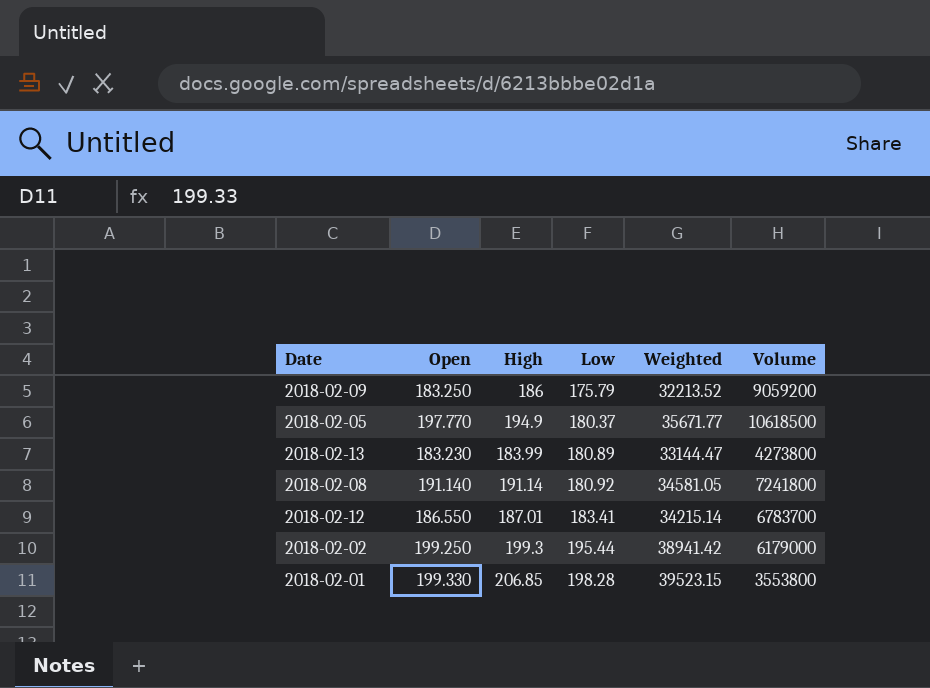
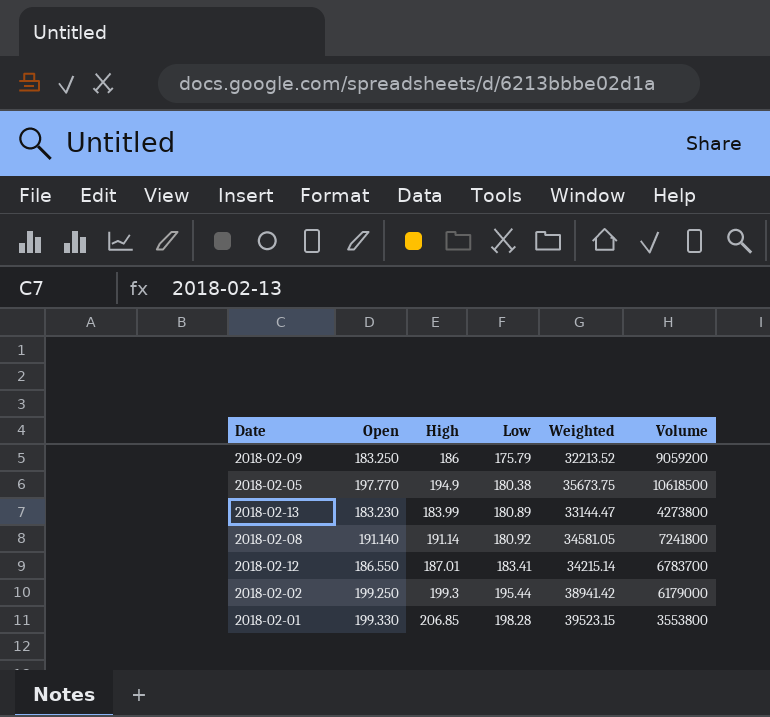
2018-02-05 | Low: 180.37 -> 180.38
2018-02-05 | Weighted: 35671.77 -> 35673.75

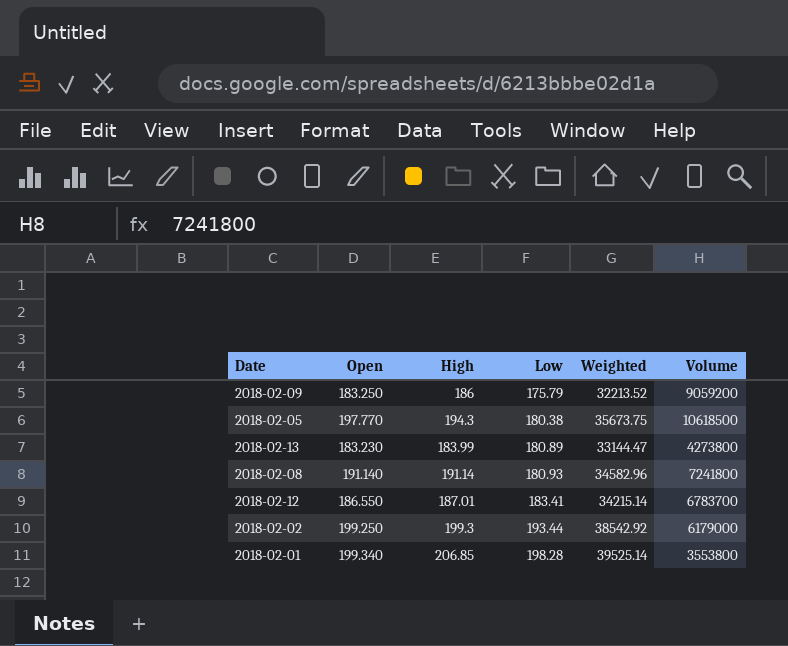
2018-02-05 | High: 194.9 -> 194.3
2018-02-08 | Low: 180.92 -> 180.93
2018-02-08 | Weighted: 34581.05 -> 34582.96
2018-02-02 | Low: 195.44 -> 193.44
2018-02-02 | Weighted: 38941.42 -> 38542.92
2018-02-01 | Open: 199.330 -> 199.340
2018-02-01 | Weighted: 39523.15 -> 39525.14

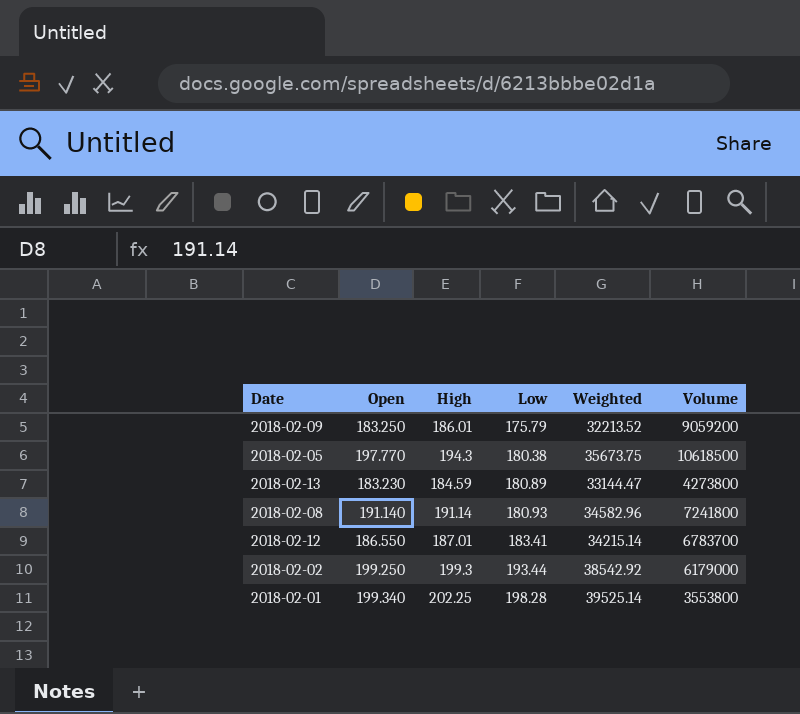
2018-02-09 | High: 186 -> 186.01
2018-02-13 | High: 183.99 -> 184.59
2018-02-01 | High: 206.85 -> 202.25

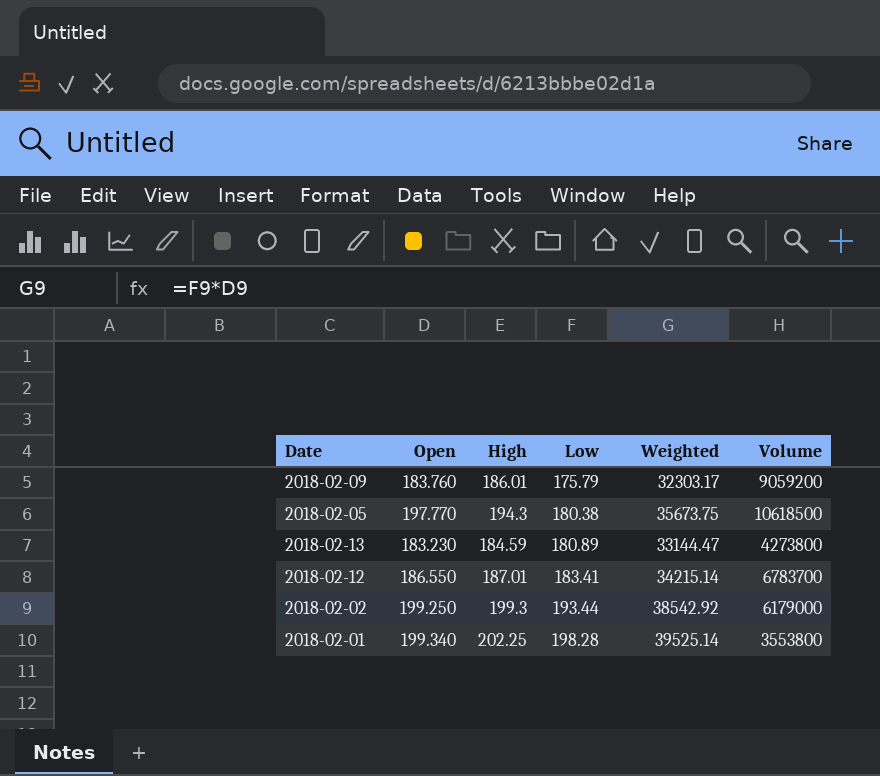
row 2018-02-08: 191.140 | 191.14 | 180.93 | 34582.96 | 7241800 -> none
2018-02-09 | Open: 183.250 -> 183.760
2018-02-09 | Weighted: 32213.52 -> 32303.17

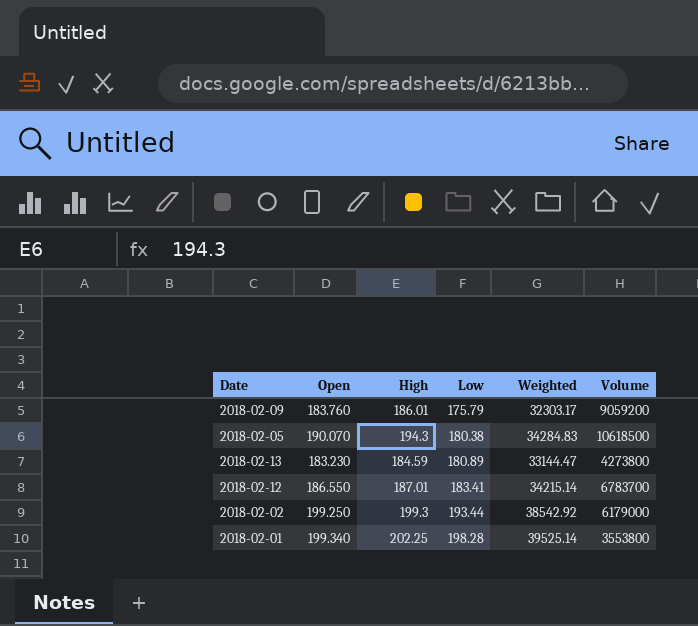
2018-02-05 | Open: 197.770 -> 190.070
2018-02-05 | Weighted: 35673.75 -> 34284.83

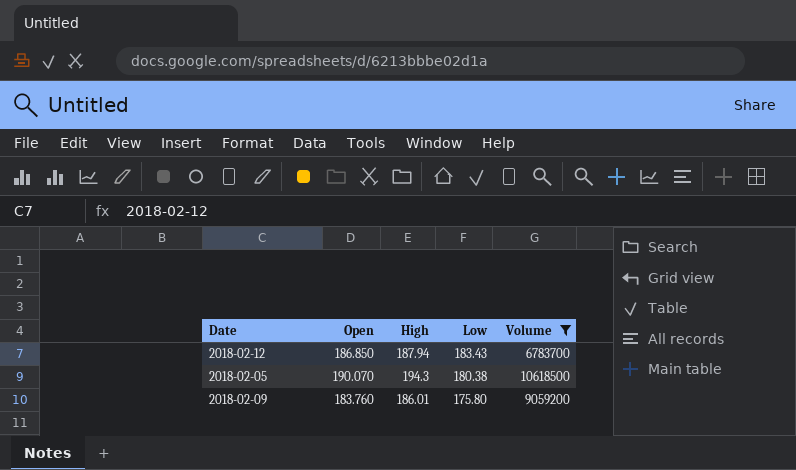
filter: none -> Volume >= 6783700
row order: Low ascending -> Low descending
column Weighted | formula: [Open] * [Low] -> none
2018-02-12 | Open: 186.550 -> 186.850
2018-02-12 | High: 187.01 -> 187.94
2018-02-12 | Low: 183.41 -> 183.43
2018-02-09 | Low: 175.79 -> 175.80

